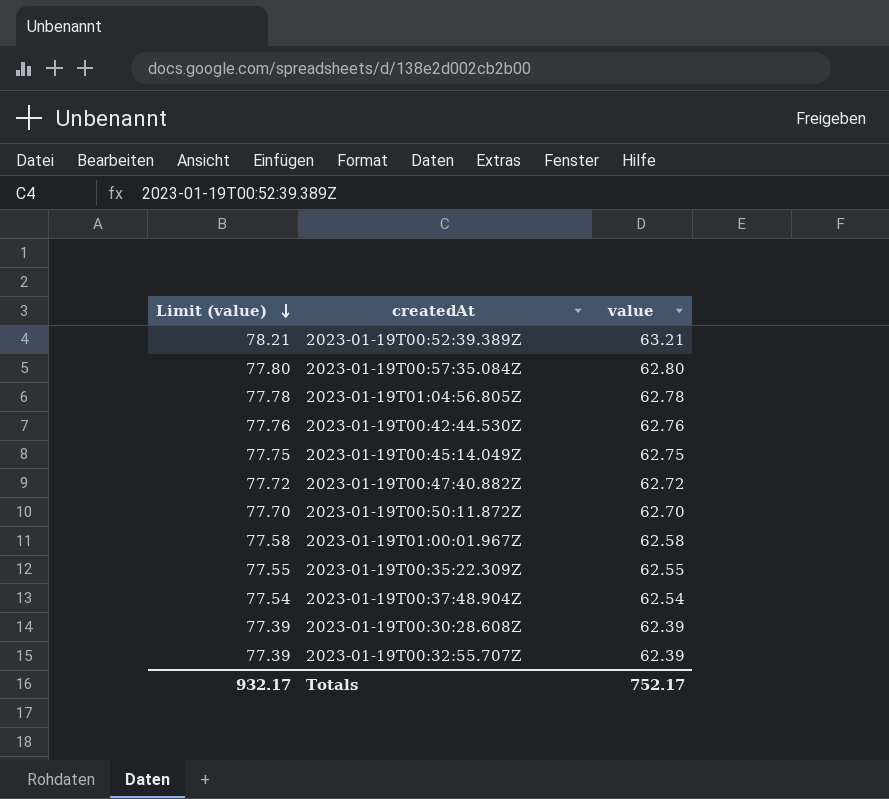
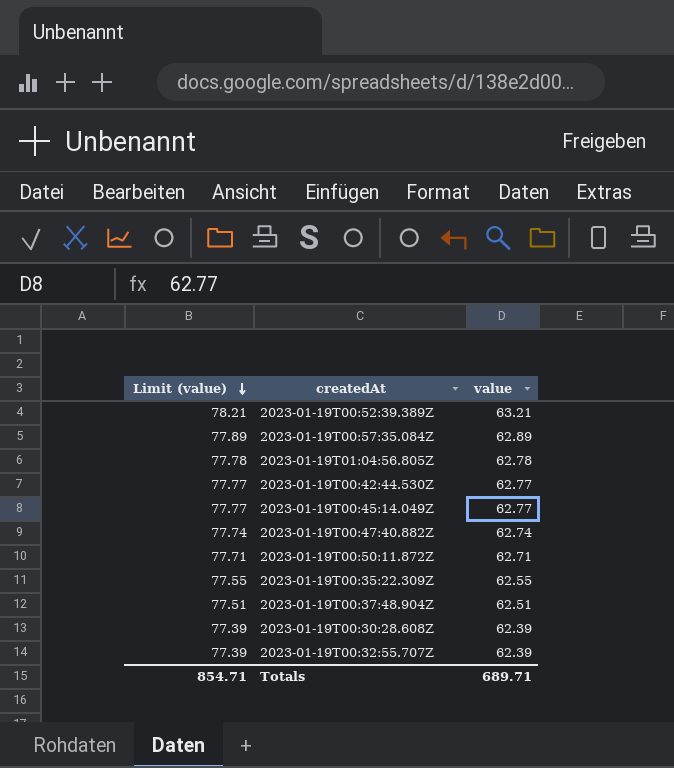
row 2023-01-19T01:00:01.967Z: 77.58 | 62.58 -> none
2023-01-19T00:57:35.084Z | Limit (value): 77.80 -> 77.89
2023-01-19T00:57:35.084Z | value: 62.80 -> 62.89
2023-01-19T00:42:44.530Z | Limit (value): 77.76 -> 77.77
2023-01-19T00:42:44.530Z | value: 62.76 -> 62.77
2023-01-19T00:45:14.049Z | Limit (value): 77.75 -> 77.77
2023-01-19T00:45:14.049Z | value: 62.75 -> 62.77
2023-01-19T00:47:40.882Z | Limit (value): 77.72 -> 77.74
2023-01-19T00:47:40.882Z | value: 62.72 -> 62.74
2023-01-19T00:50:11.872Z | Limit (value): 77.70 -> 77.71
2023-01-19T00:50:11.872Z | value: 62.70 -> 62.71
2023-01-19T00:37:48.904Z | Limit (value): 77.54 -> 77.51
2023-01-19T00:37:48.904Z | value: 62.54 -> 62.51
Totals | Limit (value): 932.17 -> 854.71
Totals | value: 752.17 -> 689.71

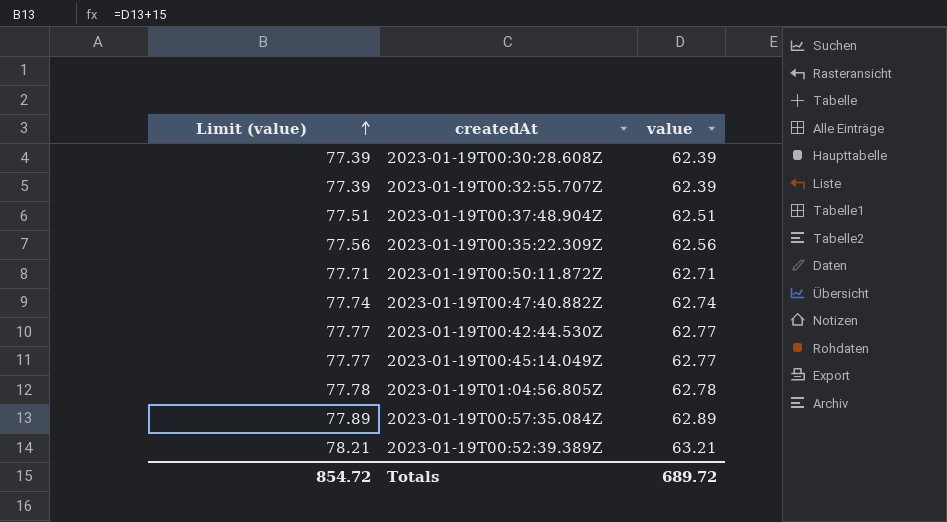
row order: Limit (value) descending -> Limit (value) ascending
2023-01-19T00:35:22.309Z | Limit (value): 77.55 -> 77.56
2023-01-19T00:35:22.309Z | value: 62.55 -> 62.56
Totals | Limit (value): 854.71 -> 854.72
Totals | value: 689.71 -> 689.72

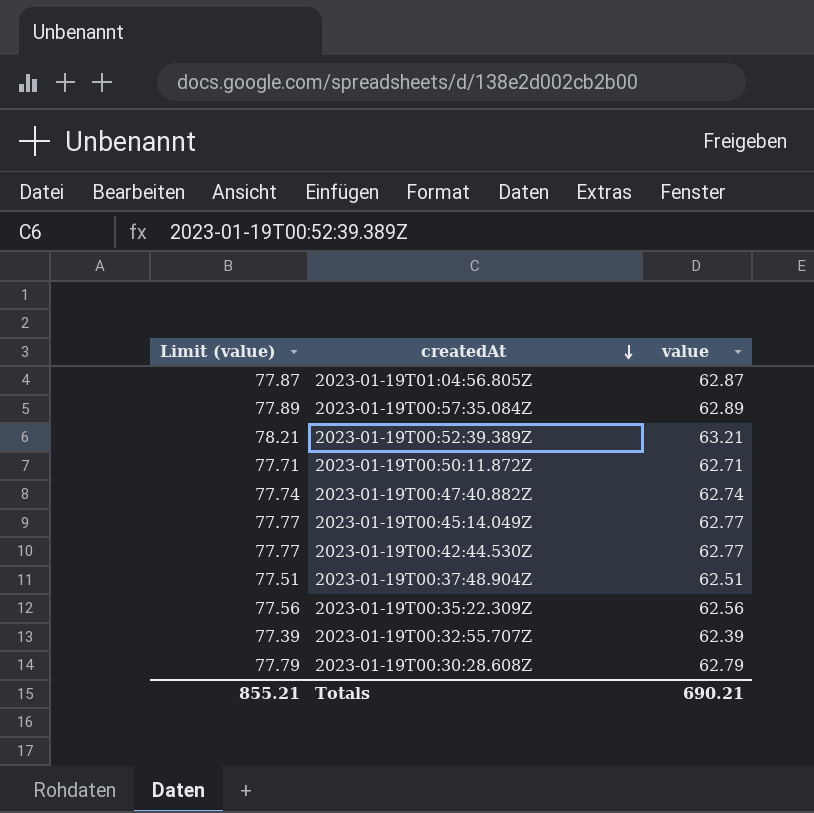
row order: Limit (value) ascending -> createdAt descending
2023-01-19T01:04:56.805Z | Limit (value): 77.78 -> 77.87
2023-01-19T01:04:56.805Z | value: 62.78 -> 62.87
2023-01-19T00:30:28.608Z | Limit (value): 77.39 -> 77.79
2023-01-19T00:30:28.608Z | value: 62.39 -> 62.79
Totals | Limit (value): 854.72 -> 855.21
Totals | value: 689.72 -> 690.21

